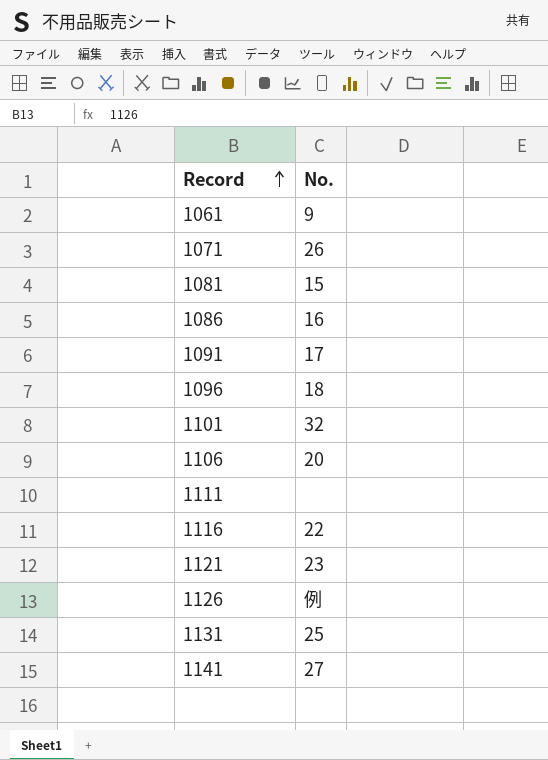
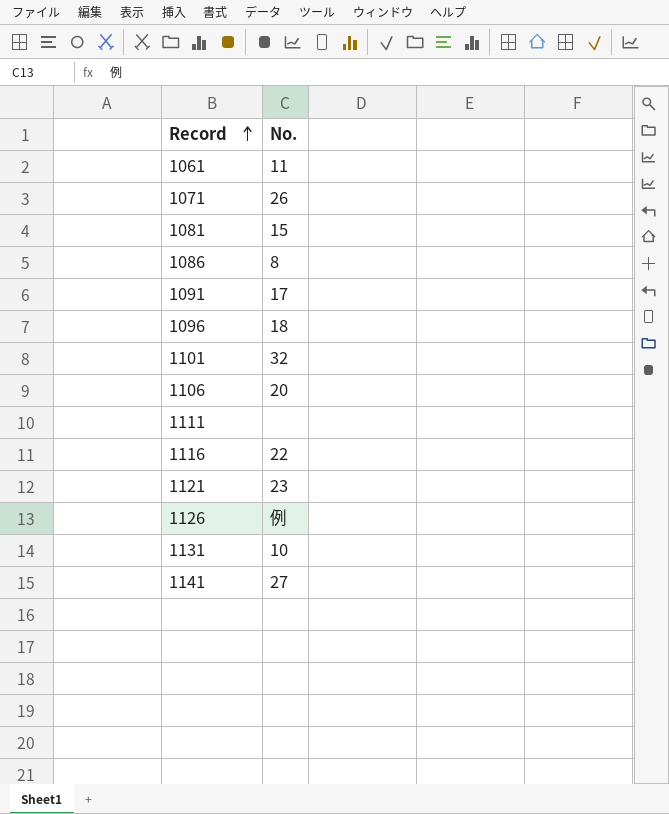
1061 | No.: 9 -> 11
1086 | No.: 16 -> 8
1131 | No.: 25 -> 10

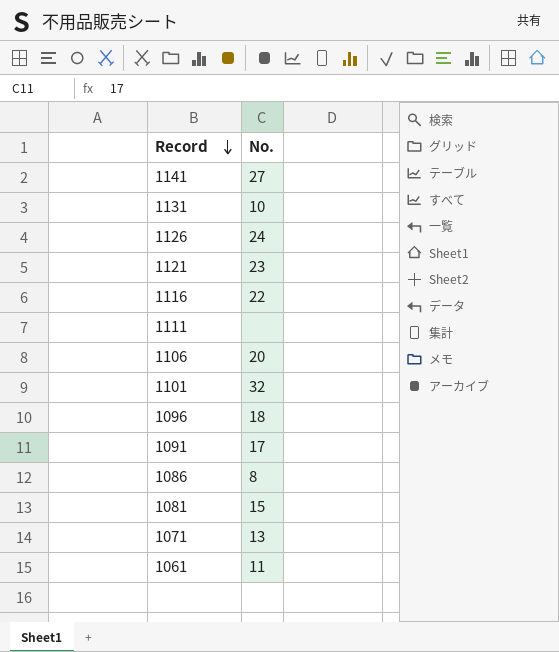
row order: Record ascending -> Record descending
1126 | No.: 例 -> 24
1071 | No.: 26 -> 13

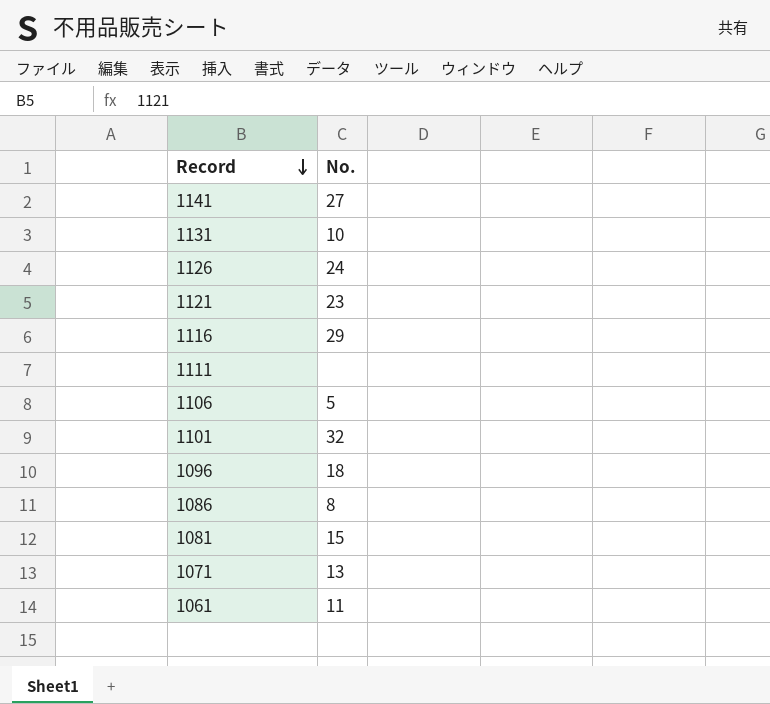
row 1091: 17 -> none
1116 | No.: 22 -> 29
1106 | No.: 20 -> 5

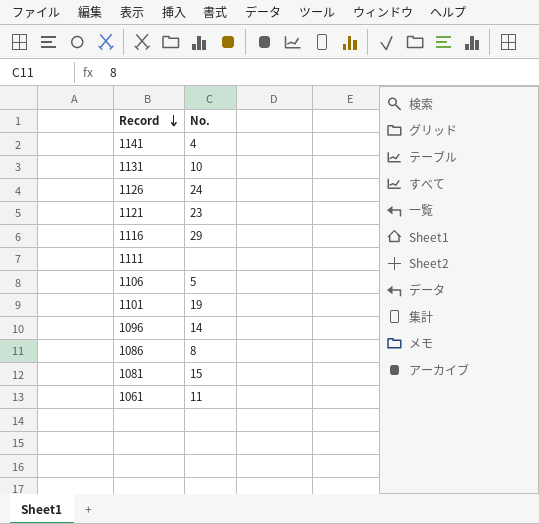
row 1071: 13 -> none
1141 | No.: 27 -> 4
1101 | No.: 32 -> 19
1096 | No.: 18 -> 14

